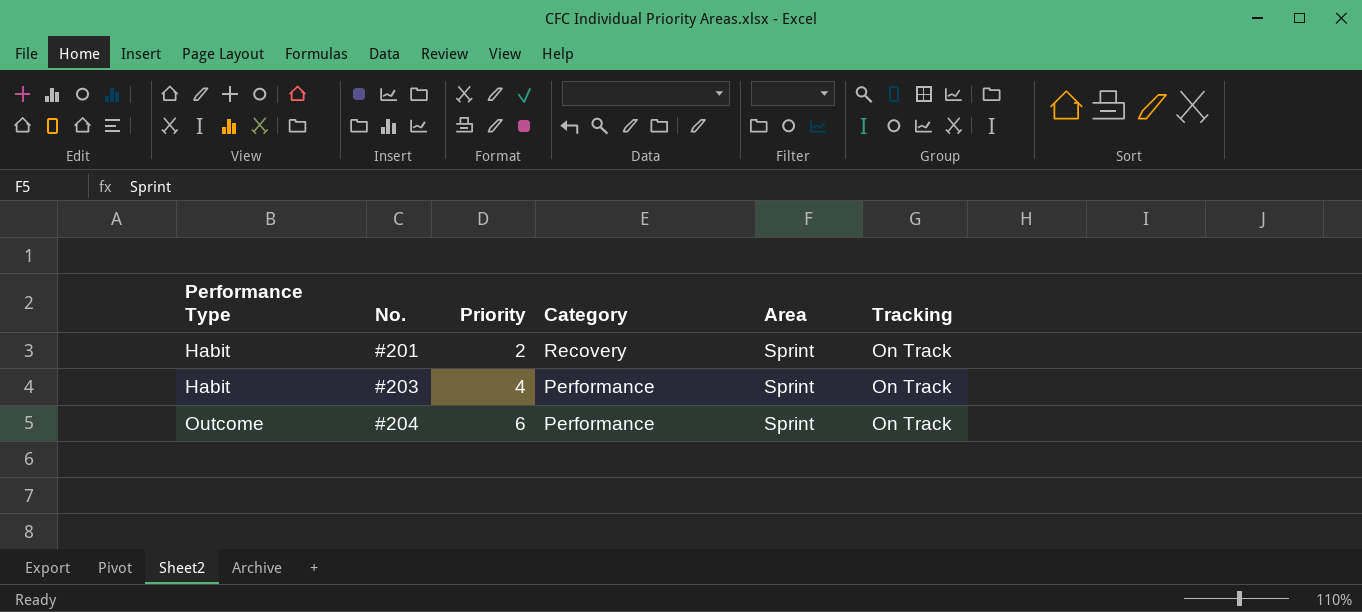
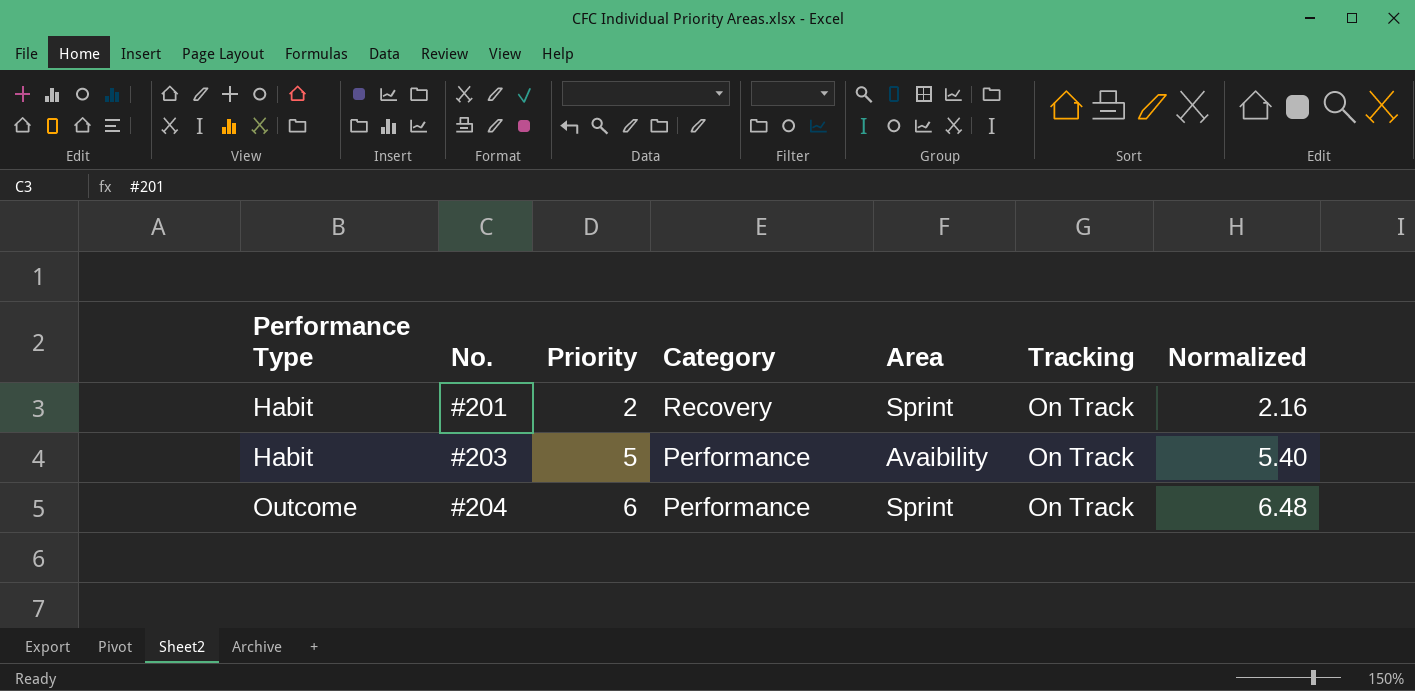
column Normalized | formula: none -> [Priority] * 1.08
#203 | Priority: 4 -> 5
#203 | Area: Sprint -> Avaibility

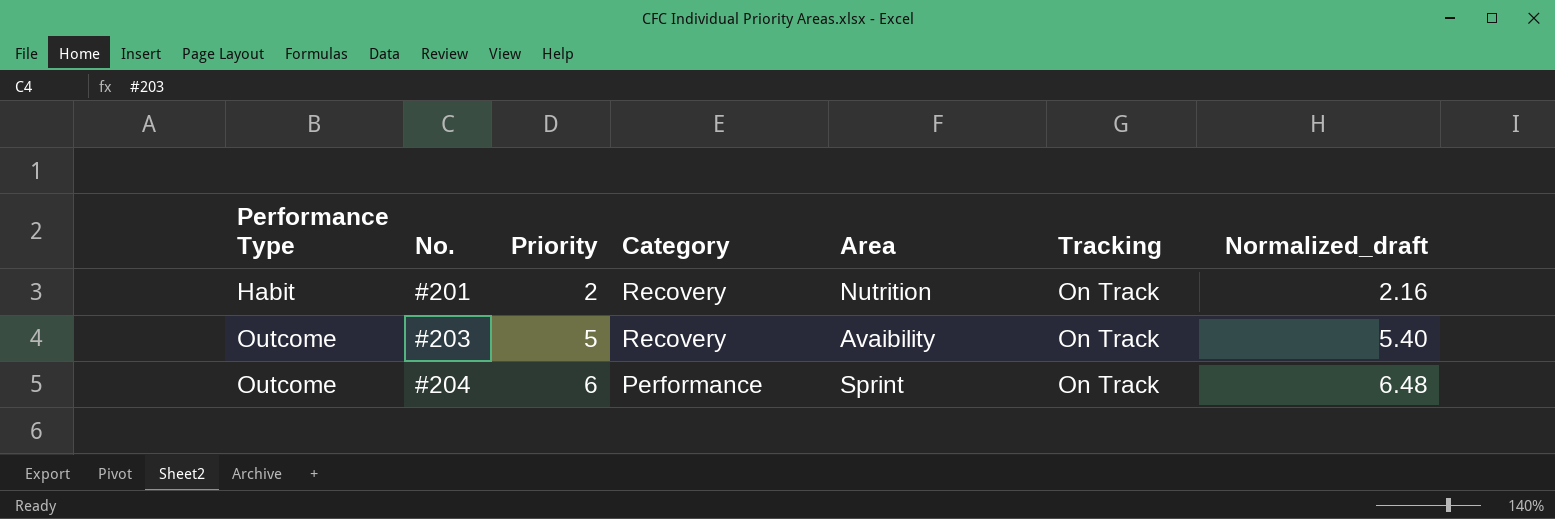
column name: Normalized -> Normalized_draft
#201 | Area: Sprint -> Nutrition
#203 | Performance Type: Habit -> Outcome
#203 | Category: Performance -> Recovery

